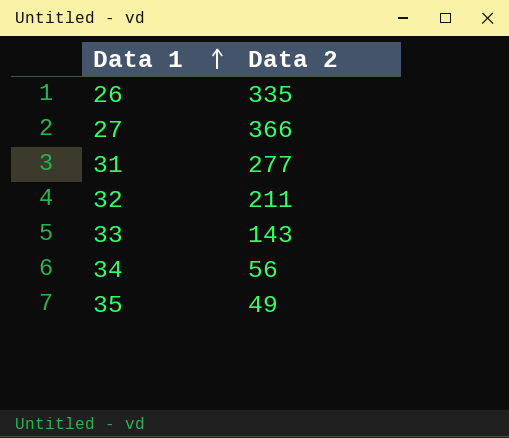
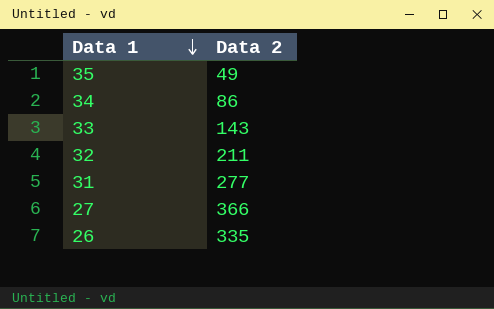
row order: Data 1 ascending -> Data 1 descending
34 | Data 2: 56 -> 86

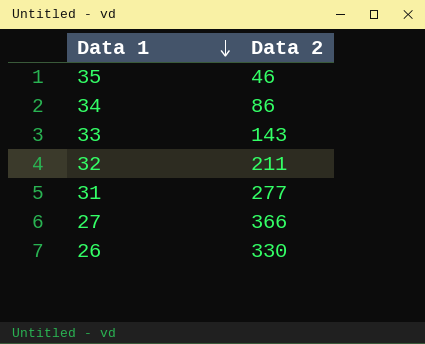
35 | Data 2: 49 -> 46
26 | Data 2: 335 -> 330

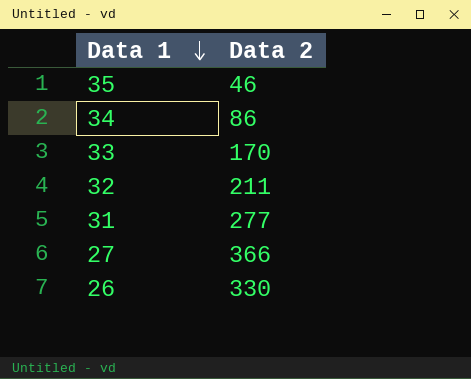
33 | Data 2: 143 -> 170

